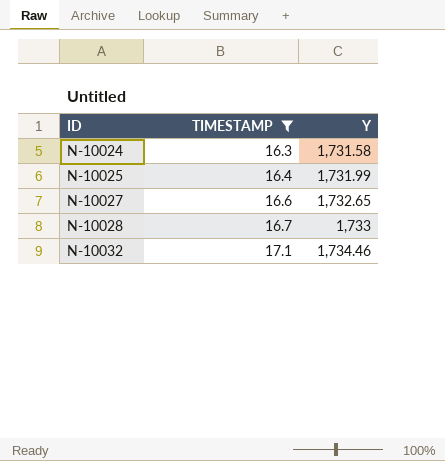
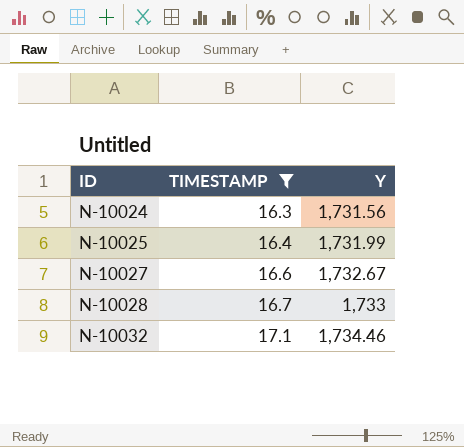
N-10024 | Y: 1,731.58 -> 1,731.56
N-10027 | Y: 1,732.65 -> 1,732.67

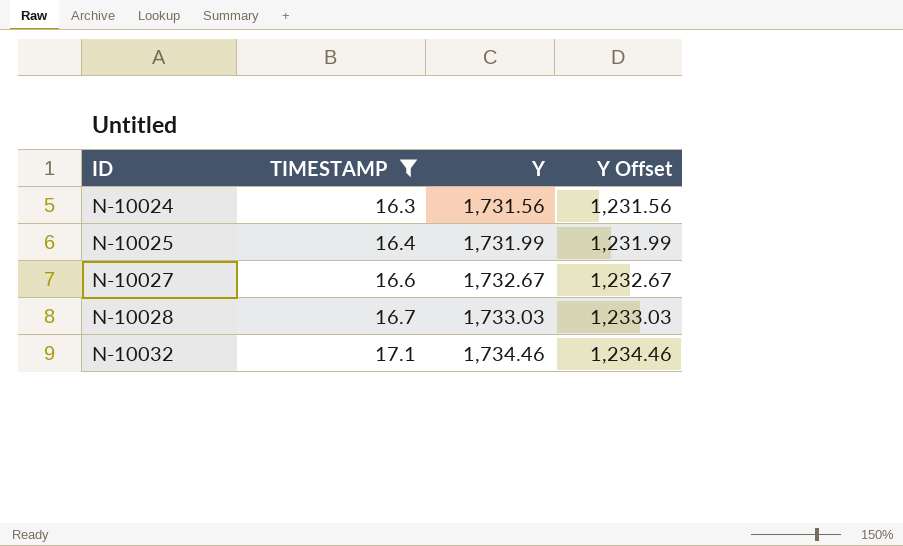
column Y Offset | formula: none -> [Y] - 500
N-10028 | Y: 1,733 -> 1,733.03

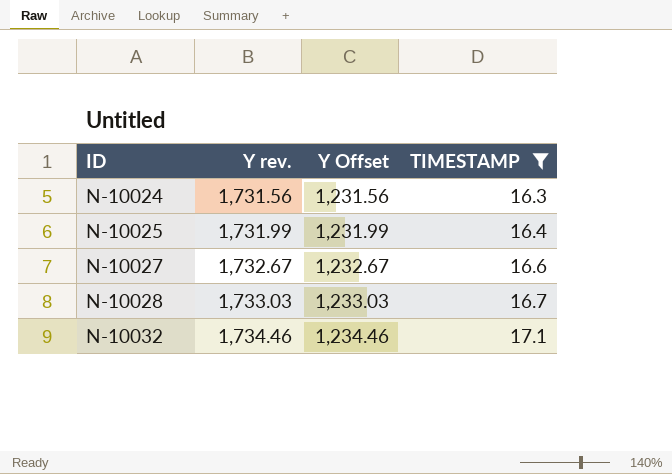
column name: Y -> Y rev.
column TIMESTAMP | position: 2 -> 4

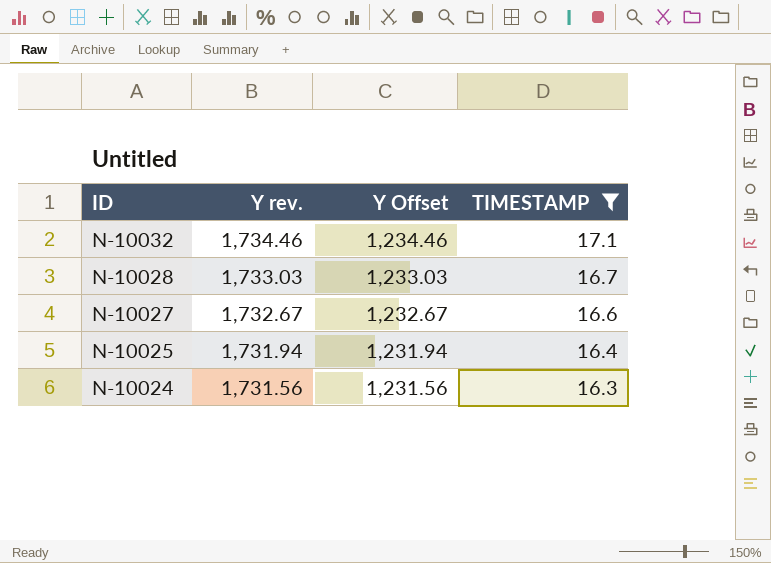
row order: ID ascending -> ID descending
N-10025 | Y rev.: 1,731.99 -> 1,731.94
N-10025 | Y Offset: 1,231.99 -> 1,231.94

